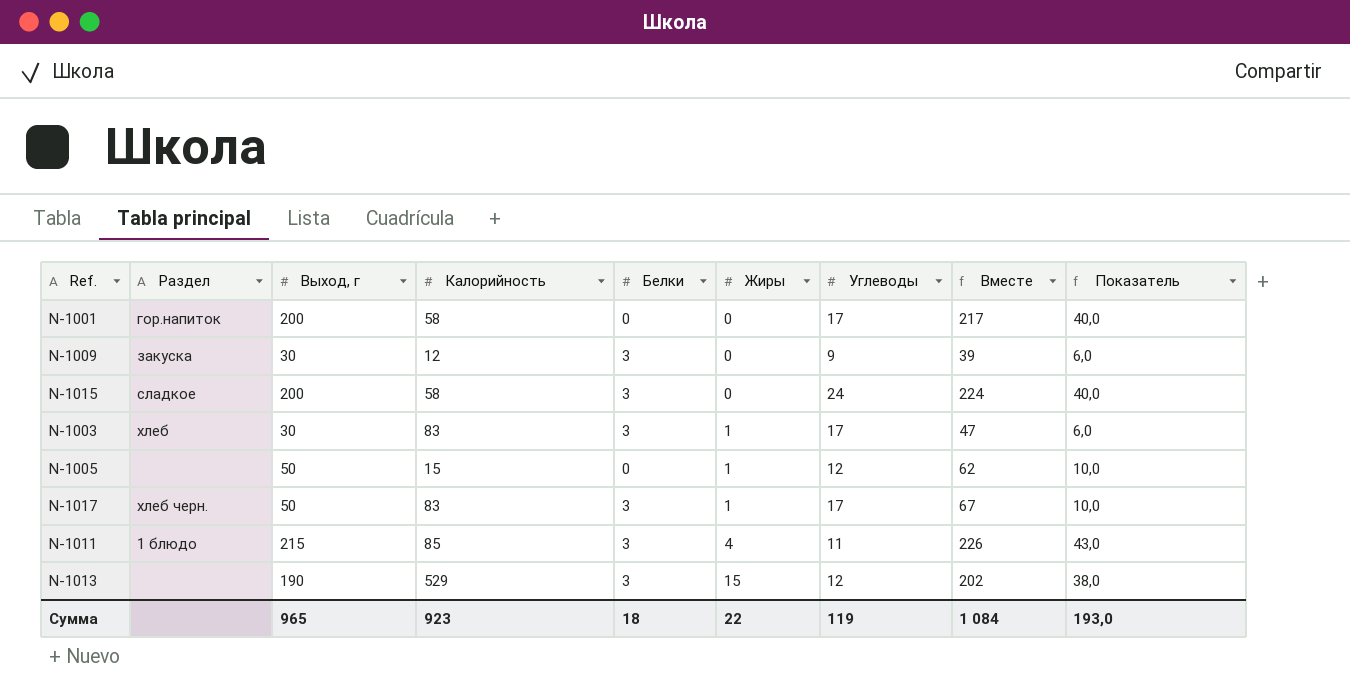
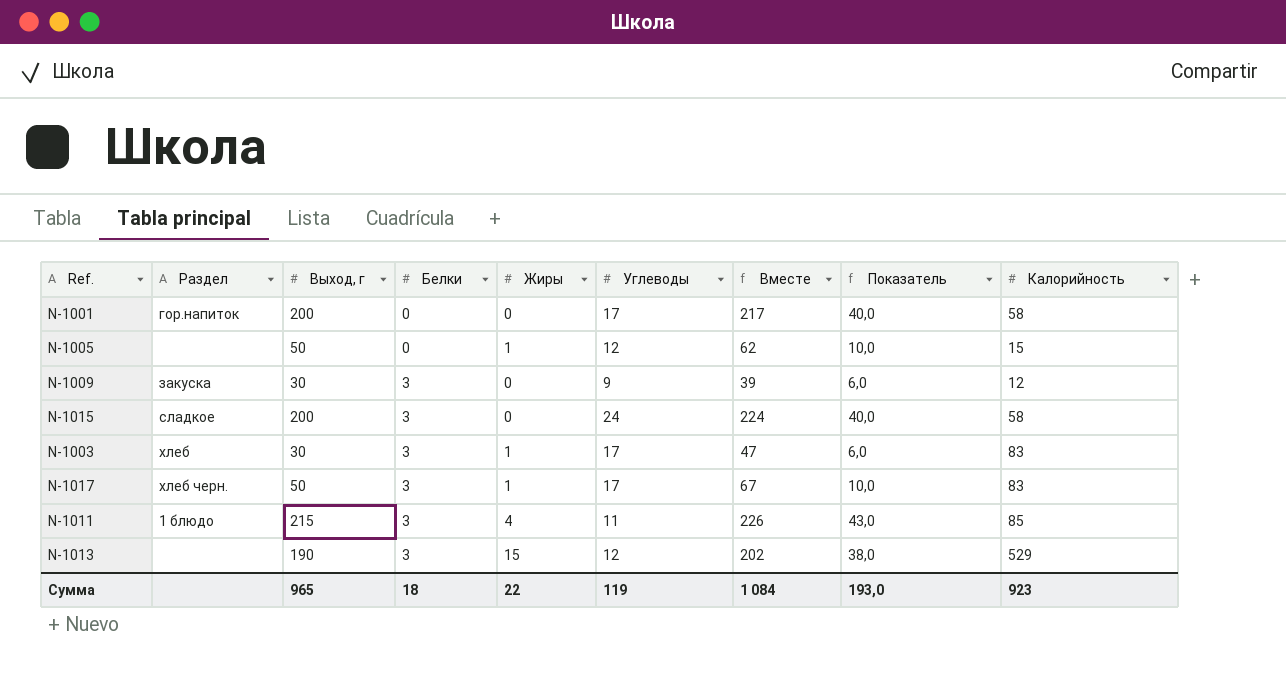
row order: Жиры ascending -> Белки ascending
column Калорийность | position: 4 -> 9

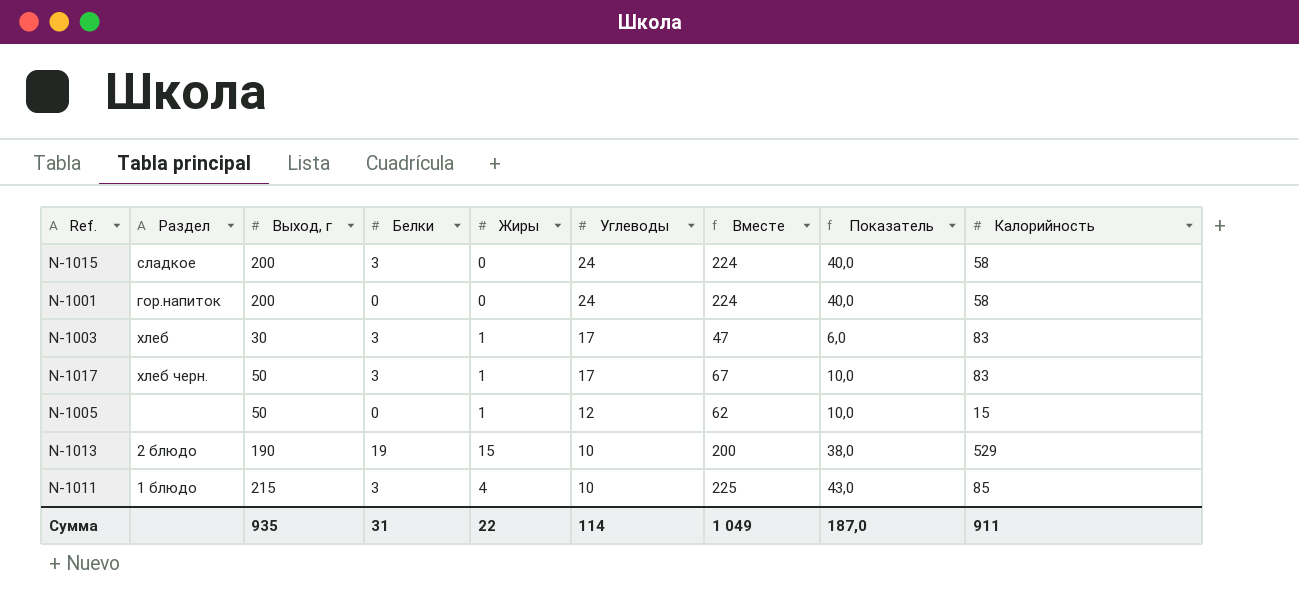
row order: Белки ascending -> Углеводы descending
row N-1009: закуска | 30 | 3 | 0 | 9 | 39 | 6,0 | 12 -> none
N-1001 | Углеводы: 17 -> 24
N-1001 | Вместе: 217 -> 224
N-1013 | Раздел: none -> 2 блюдо
N-1013 | Белки: 3 -> 19
N-1013 | Углеводы: 12 -> 10
N-1013 | Вместе: 202 -> 200
N-1011 | Углеводы: 11 -> 10
N-1011 | Вместе: 226 -> 225
Сумма | Выход, г: 965 -> 935
Сумма | Белки: 18 -> 31
Сумма | Углеводы: 119 -> 114
Сумма | Вместе: 1 084 -> 1 049
Сумма | Показатель: 193,0 -> 187,0
Сумма | Калорийность: 923 -> 911

